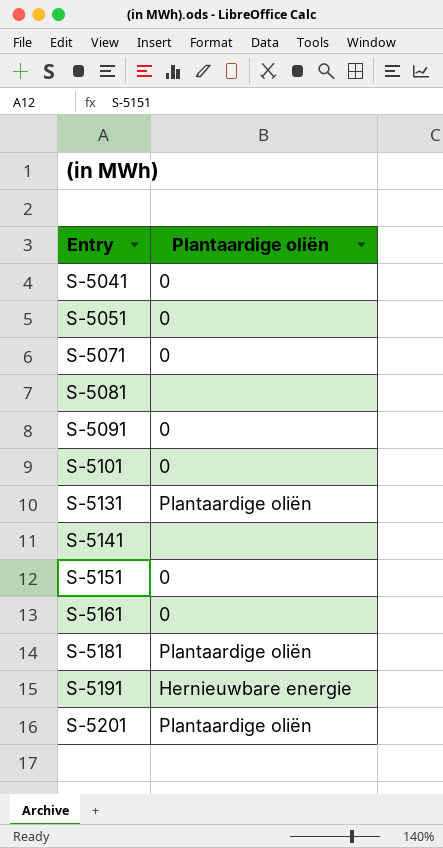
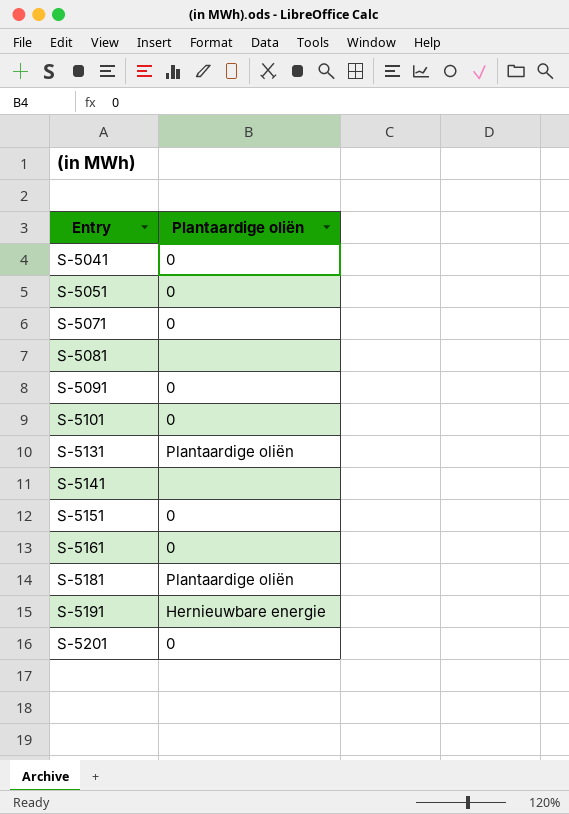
S-5201 | Plantaardige oliën: Plantaardige oliën -> 0

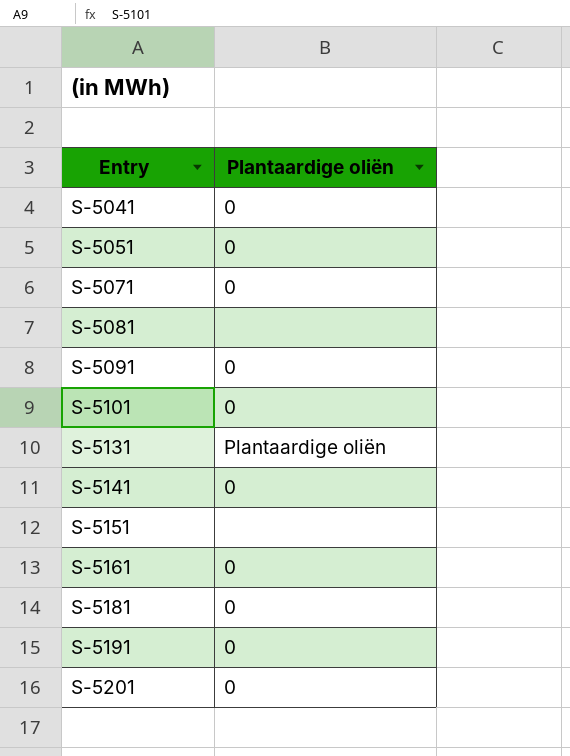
S-5141 | Plantaardige oliën: none -> 0
S-5151 | Plantaardige oliën: 0 -> none
S-5181 | Plantaardige oliën: Plantaardige oliën -> 0
S-5191 | Plantaardige oliën: Hernieuwbare energie -> 0

